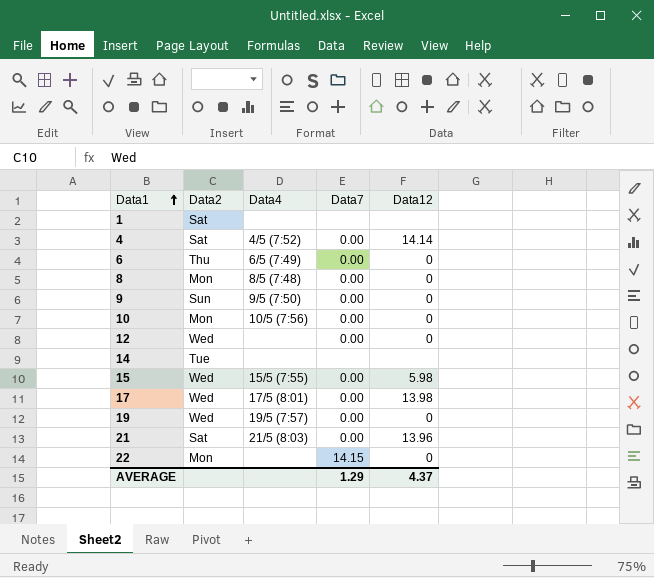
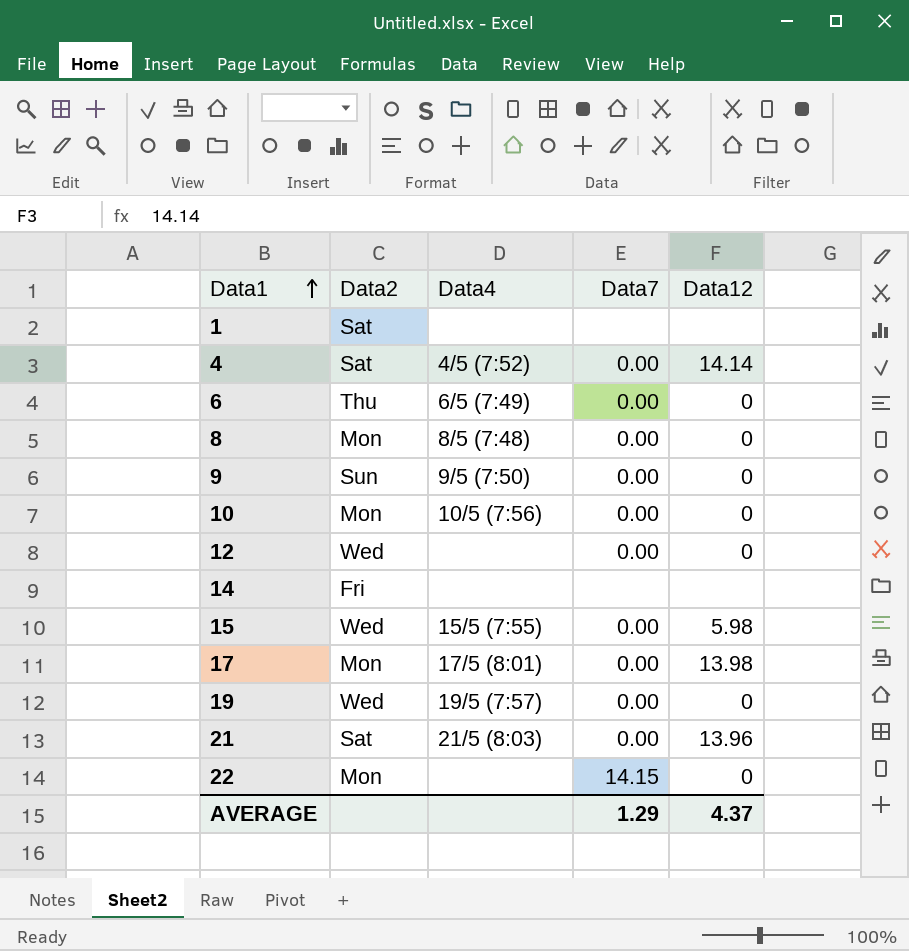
14 | Data2: Tue -> Fri
17 | Data2: Wed -> Mon

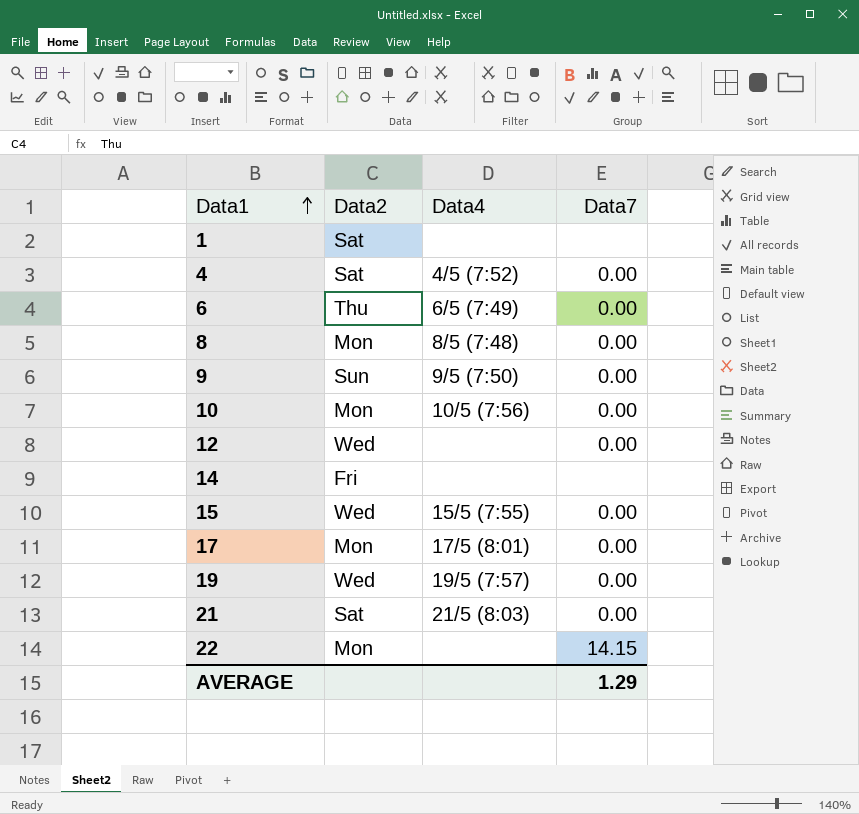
column Data12 | position: 5 -> none

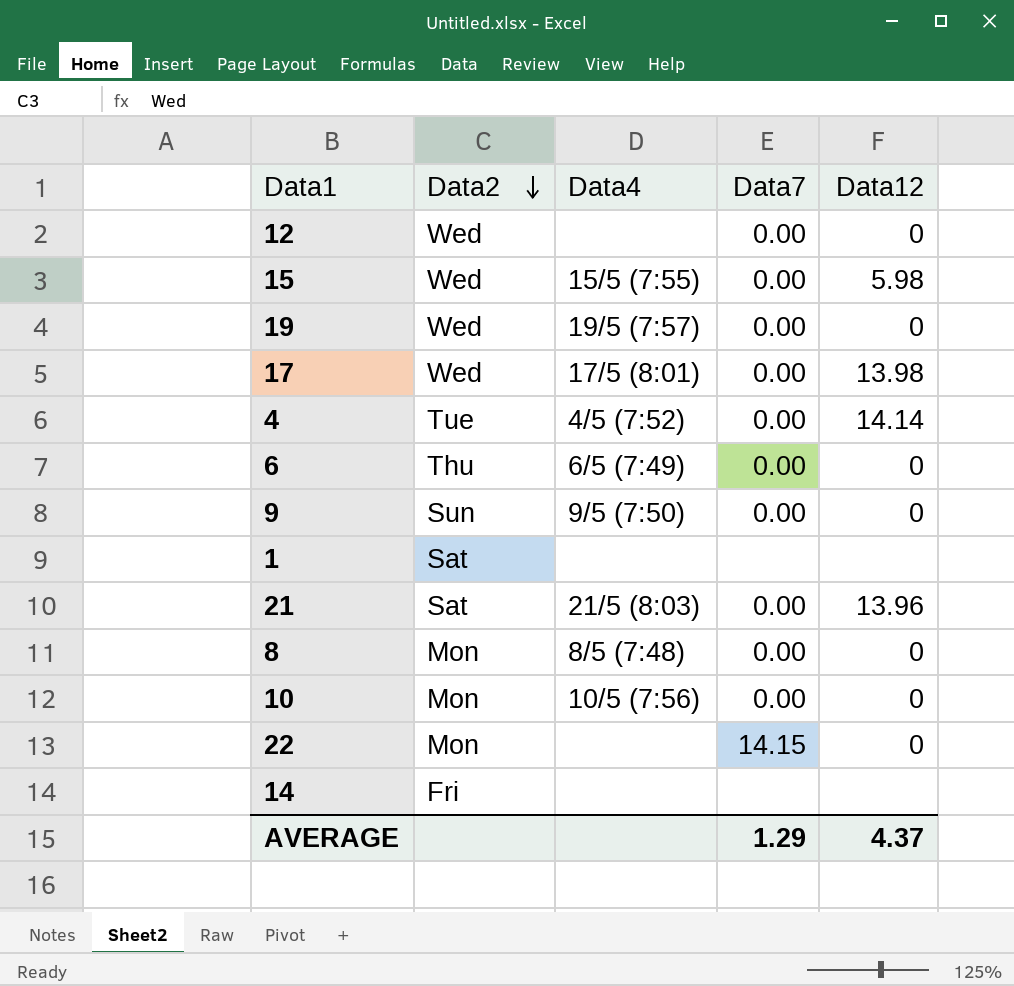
row order: Data1 ascending -> Data2 descending
column Data12 | position: none -> 5
17 | Data2: Mon -> Wed
4 | Data2: Sat -> Tue

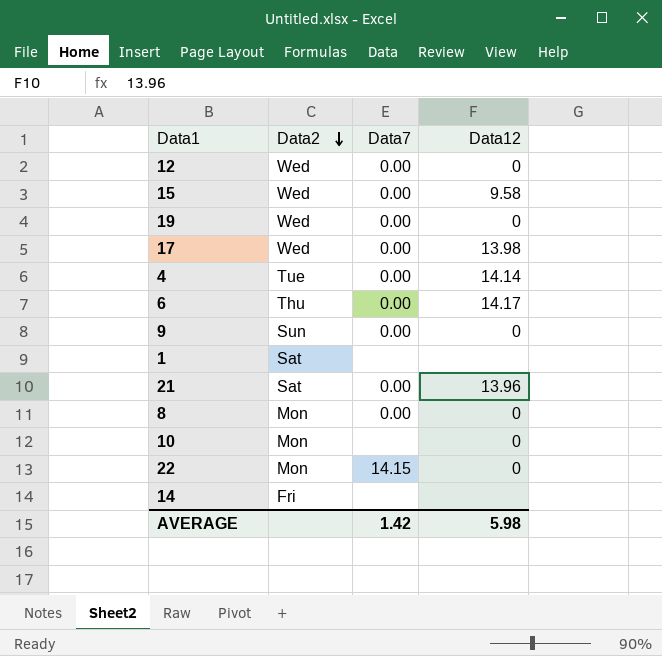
column Data4 | position: 3 -> none
15 | Data12: 5.98 -> 9.58
6 | Data12: 0 -> 14.17
10 | Data7: 0.00 -> none
AVERAGE | Data7: 1.29 -> 1.42
AVERAGE | Data12: 4.37 -> 5.98

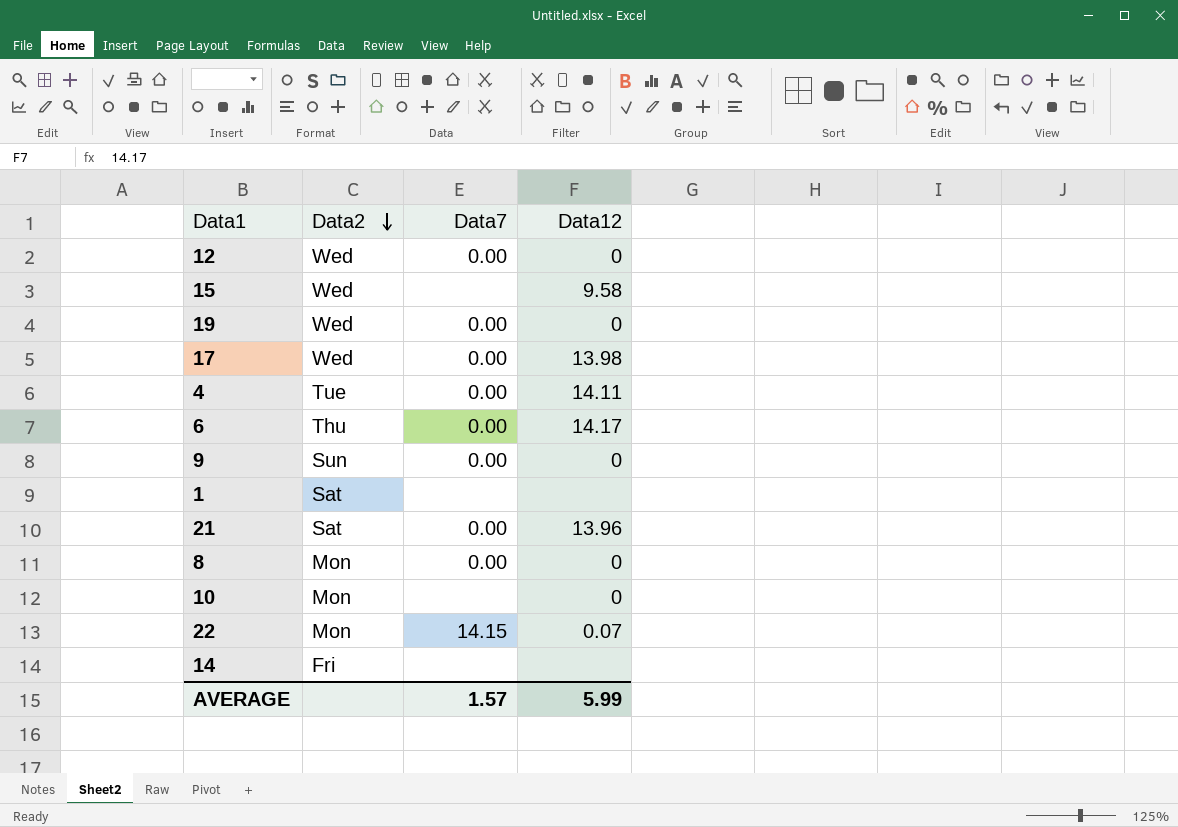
15 | Data7: 0.00 -> none
4 | Data12: 14.14 -> 14.11
22 | Data12: 0 -> 0.07
AVERAGE | Data7: 1.42 -> 1.57
AVERAGE | Data12: 5.98 -> 5.99

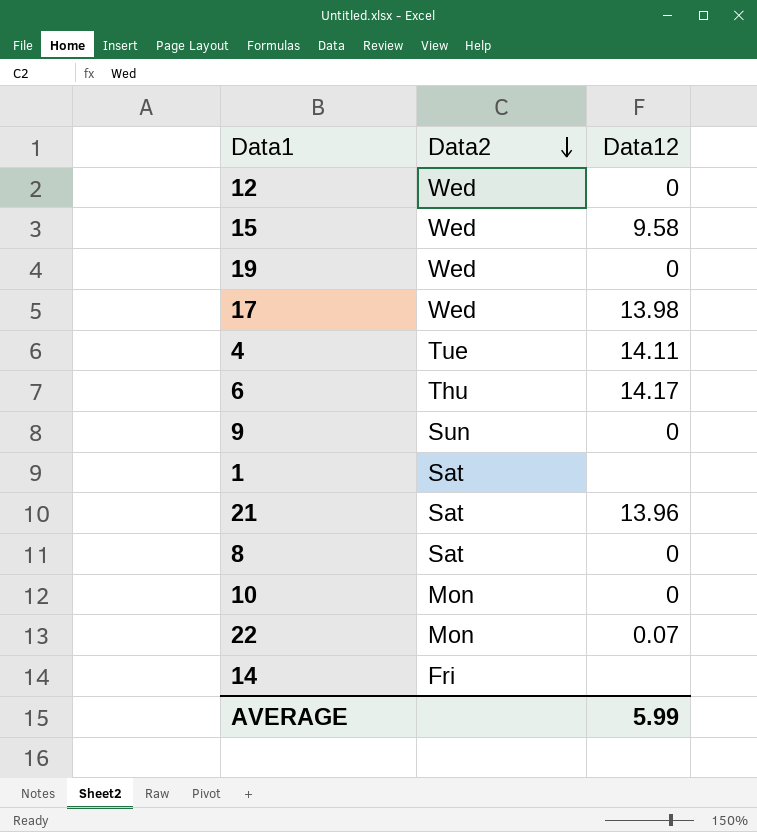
column Data7 | position: 3 -> none
8 | Data2: Mon -> Sat

